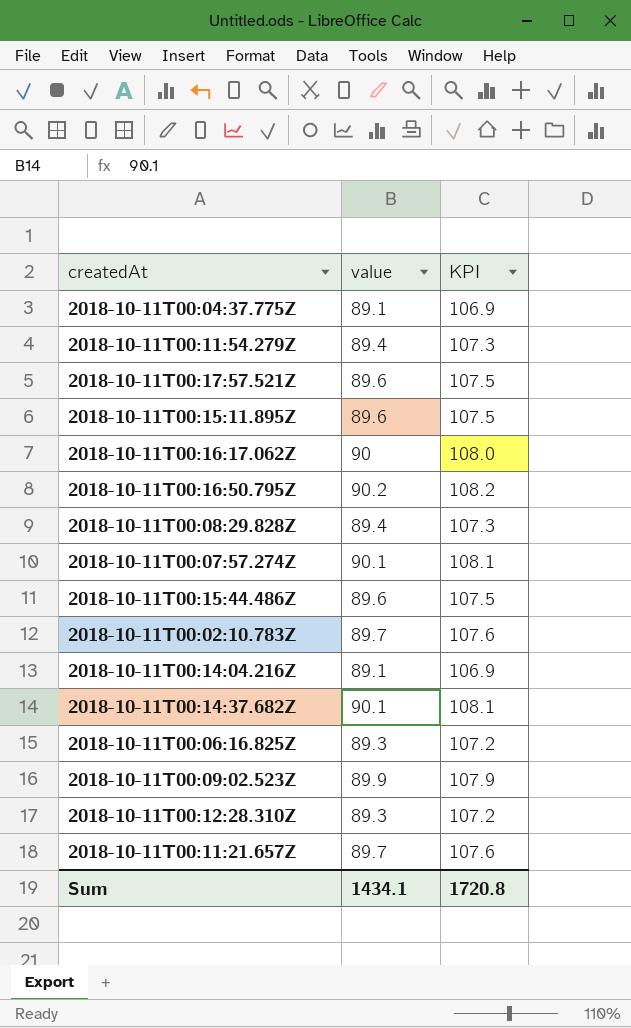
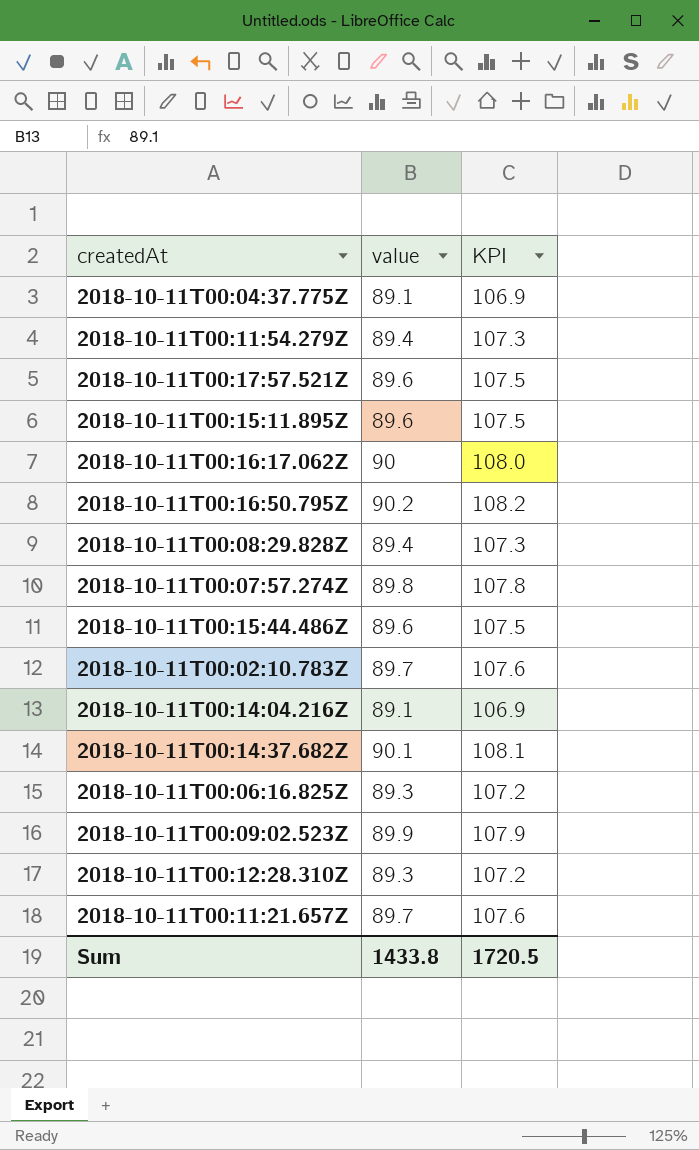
2018-10-11T00:07:57.274Z | value: 90.1 -> 89.8
2018-10-11T00:07:57.274Z | KPI: 108.1 -> 107.8
Sum | value: 1434.1 -> 1433.8
Sum | KPI: 1720.8 -> 1720.5

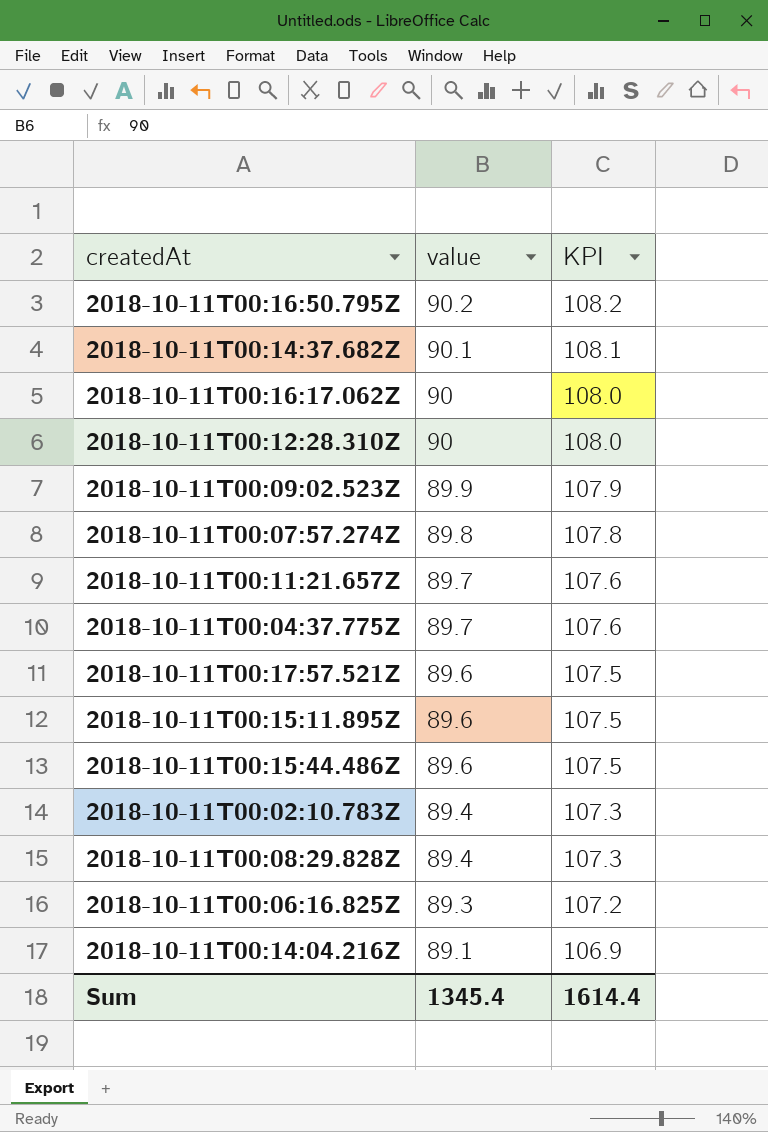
row order: none -> value descending
row 2018-10-11T00:11:54.279Z: 89.4 | 107.3 -> none
2018-10-11T00:12:28.310Z | value: 89.3 -> 90
2018-10-11T00:12:28.310Z | KPI: 107.2 -> 108.0
2018-10-11T00:04:37.775Z | value: 89.1 -> 89.7
2018-10-11T00:04:37.775Z | KPI: 106.9 -> 107.6
2018-10-11T00:02:10.783Z | value: 89.7 -> 89.4
2018-10-11T00:02:10.783Z | KPI: 107.6 -> 107.3
Sum | value: 1433.8 -> 1345.4
Sum | KPI: 1720.5 -> 1614.4

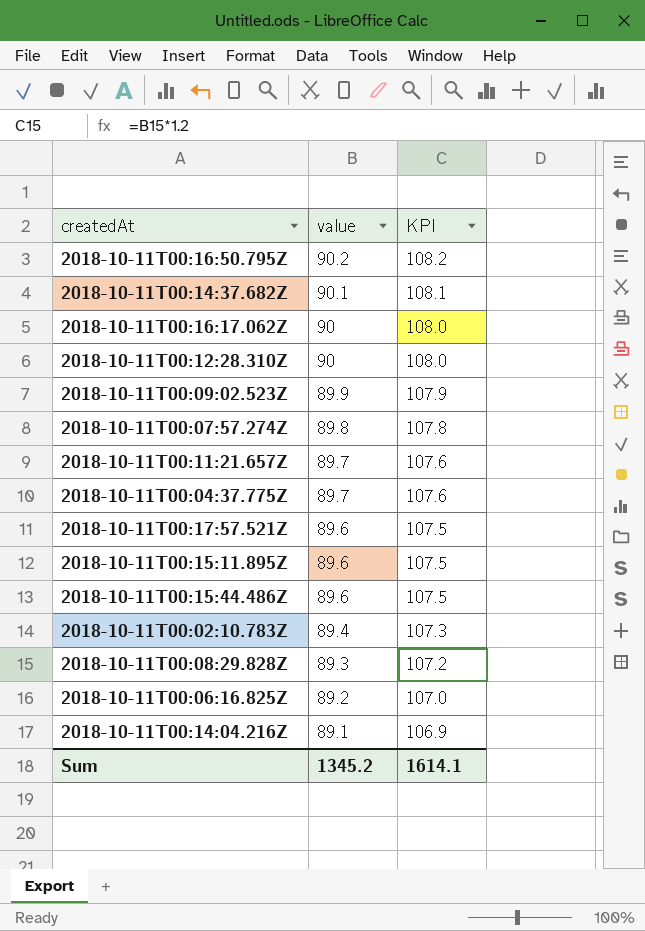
2018-10-11T00:08:29.828Z | value: 89.4 -> 89.3
2018-10-11T00:08:29.828Z | KPI: 107.3 -> 107.2
2018-10-11T00:06:16.825Z | value: 89.3 -> 89.2
2018-10-11T00:06:16.825Z | KPI: 107.2 -> 107.0
Sum | value: 1345.4 -> 1345.2
Sum | KPI: 1614.4 -> 1614.1

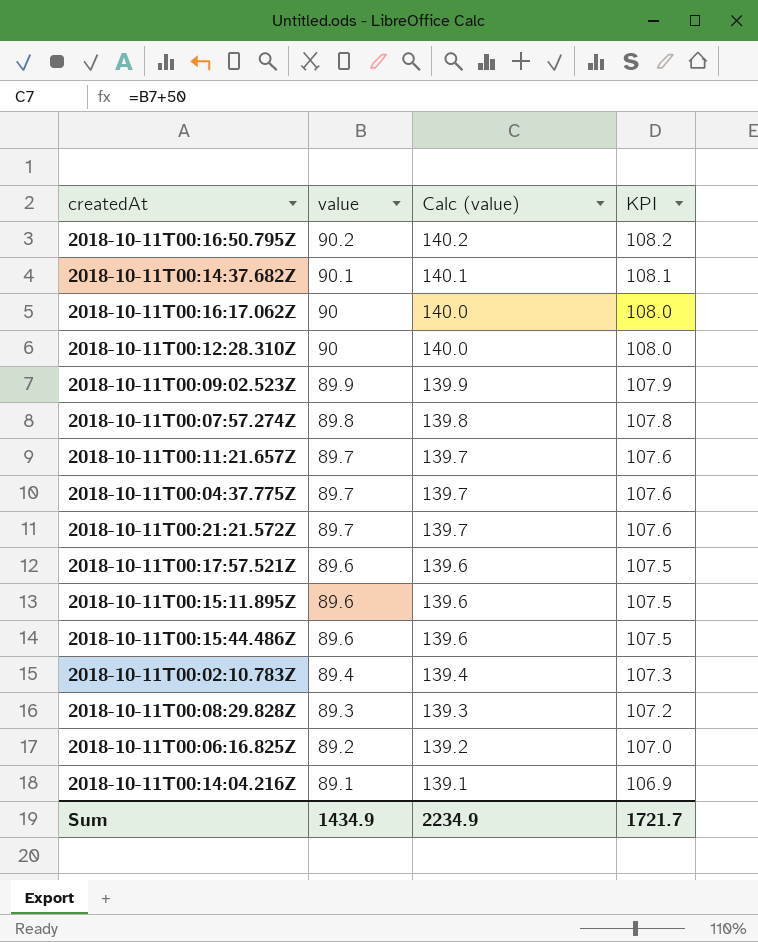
column Calc (value) | formula: none -> [value] + 50
row 2018-10-11T00:21:21.572Z: none -> 89.7 | 139.7 | 107.6
Sum | value: 1345.2 -> 1434.9
Sum | KPI: 1614.1 -> 1721.7

